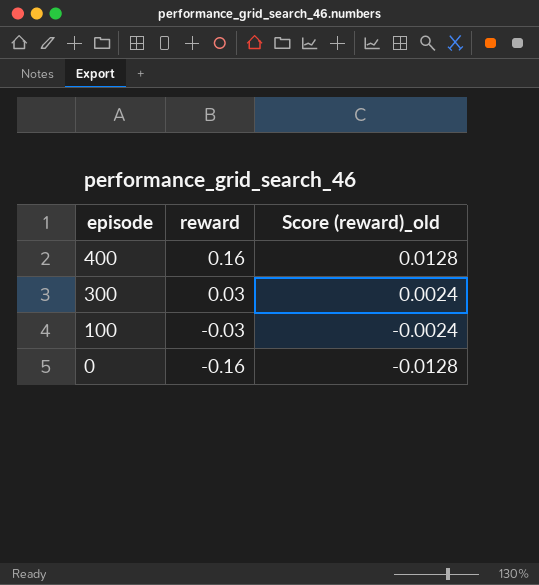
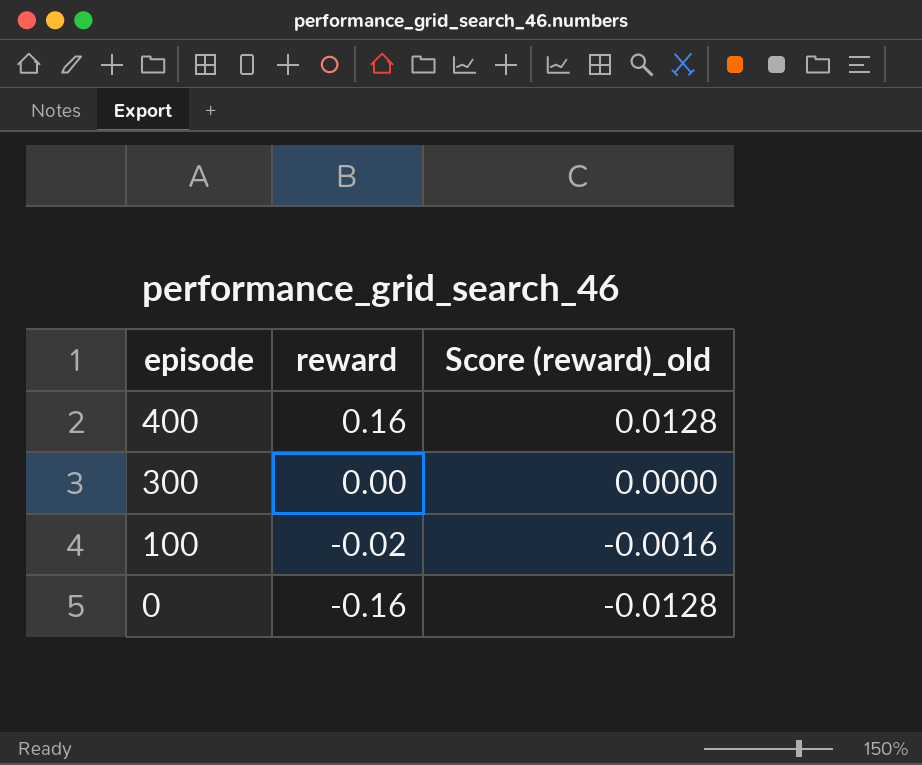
300 | reward: 0.03 -> 0.00
300 | Score (reward)_old: 0.0024 -> 0.0000
100 | reward: -0.03 -> -0.02
100 | Score (reward)_old: -0.0024 -> -0.0016

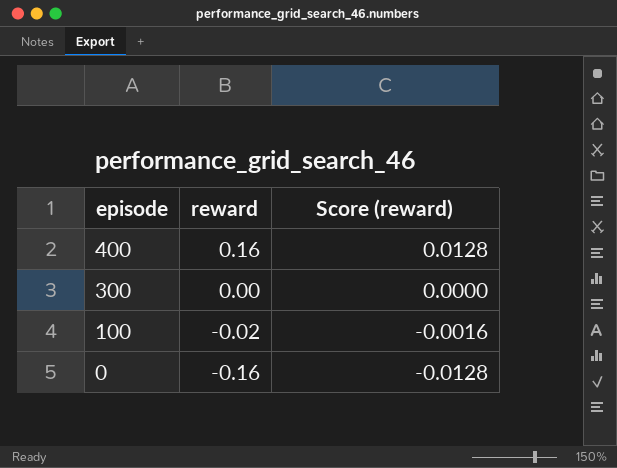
column name: Score (reward)_old -> Score (reward)

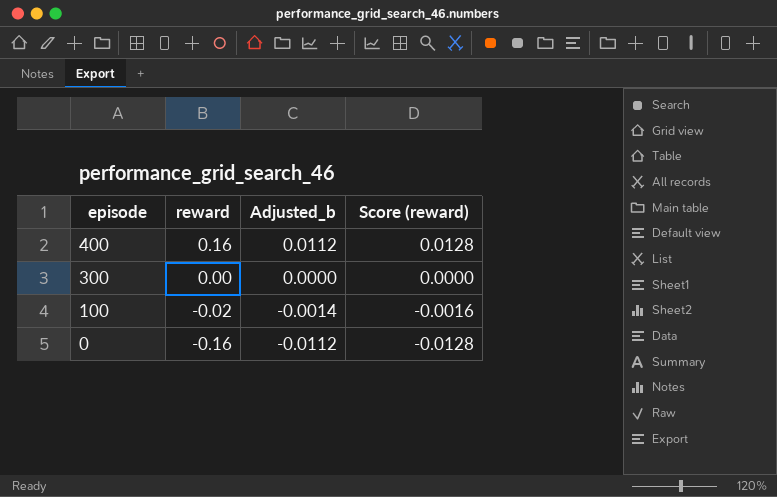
column Adjusted_b | formula: none -> [reward] * 0.07

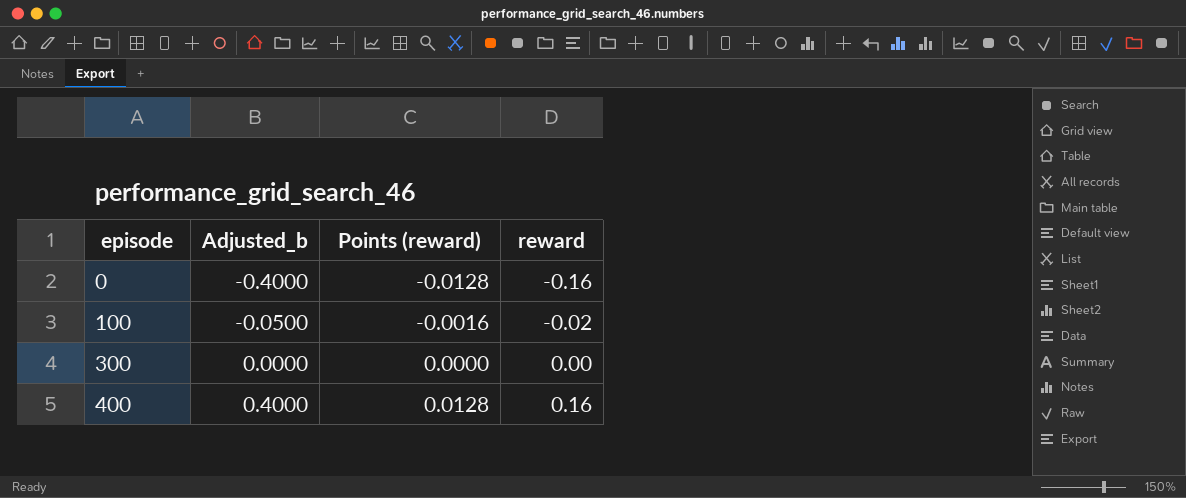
row order: episode descending -> episode ascending
column Adjusted_b | formula: [reward] * 0.07 -> [reward] * 2.5
column name: Score (reward) -> Points (reward)
column reward | position: 2 -> 4

